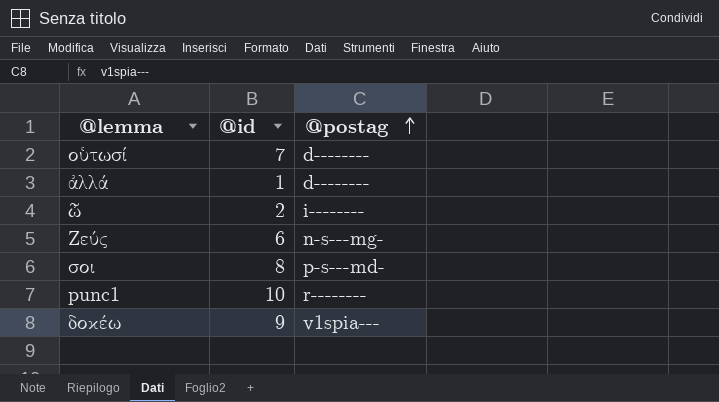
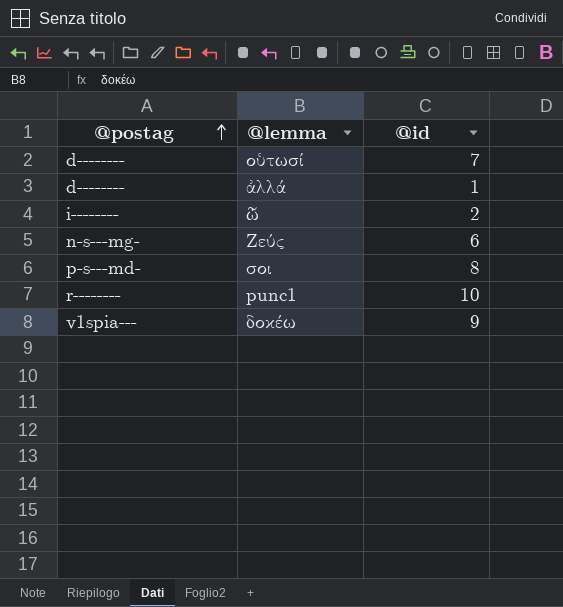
column @postag | position: 3 -> 1

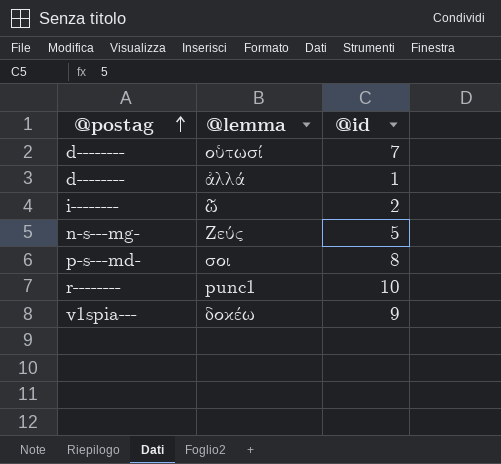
Ζεύς | @id: 6 -> 5

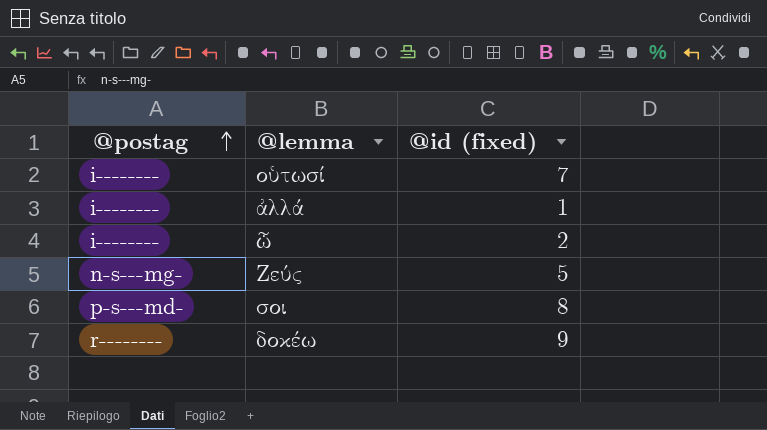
column name: @id -> @id (fixed)
row punc1: r-------- | 10 -> none
οὑτωσί | @postag: d-------- -> i--------
ἀλλά | @postag: d-------- -> i--------
δοκέω | @postag: v1spia--- -> r--------

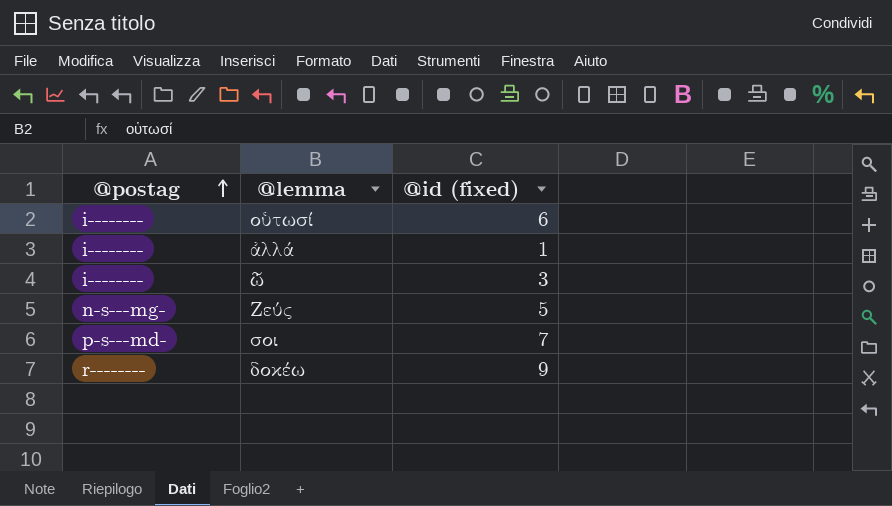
οὑτωσί | @id (fixed): 7 -> 6
ὦ | @id (fixed): 2 -> 3
σοι | @id (fixed): 8 -> 7

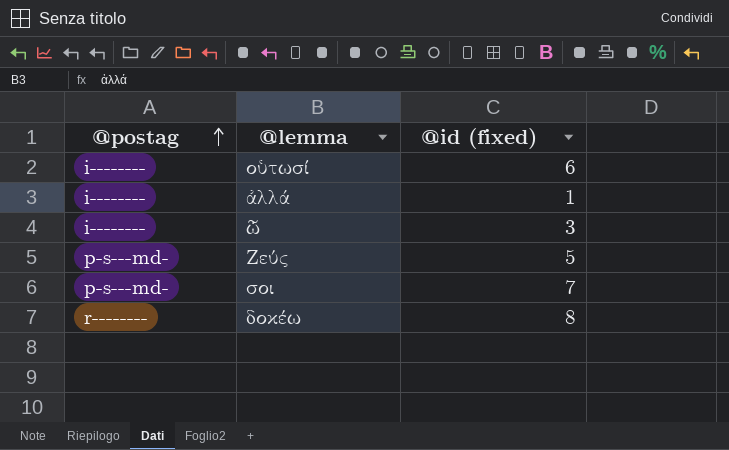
Ζεύς | @postag: n-s---mg- -> p-s---md-
δοκέω | @id (fixed): 9 -> 8

